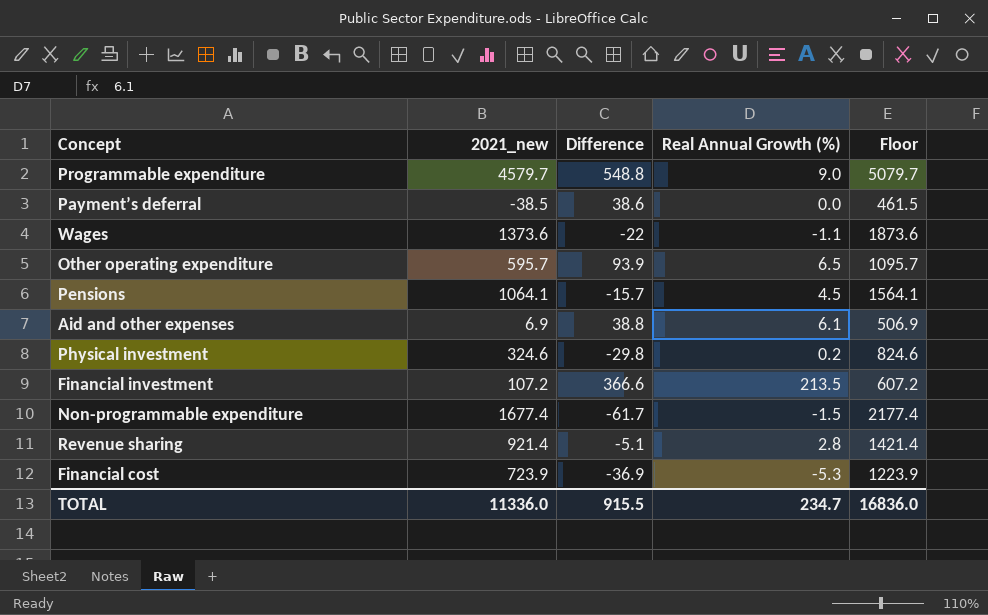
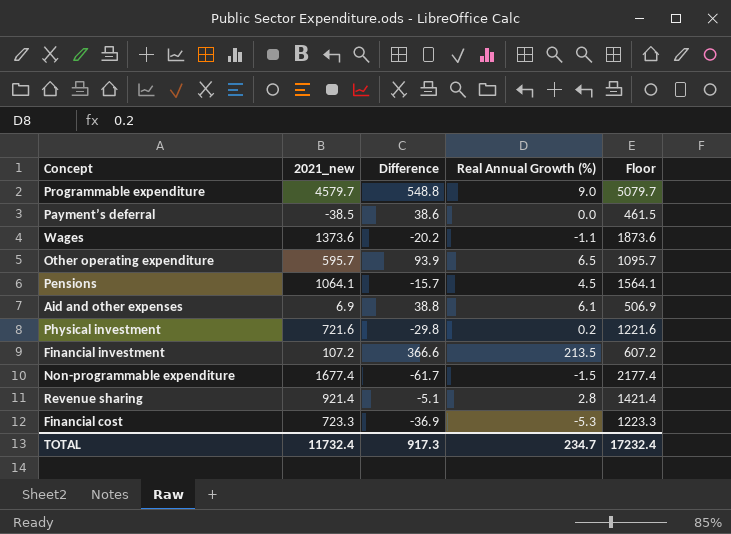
Wages | Difference: -22 -> -20.2
Physical investment | 2021_new: 324.6 -> 721.6
Physical investment | Floor: 824.6 -> 1221.6
Financial cost | 2021_new: 723.9 -> 723.3
Financial cost | Floor: 1223.9 -> 1223.3
TOTAL | 2021_new: 11336.0 -> 11732.4
TOTAL | Difference: 915.5 -> 917.3
TOTAL | Floor: 16836.0 -> 17232.4

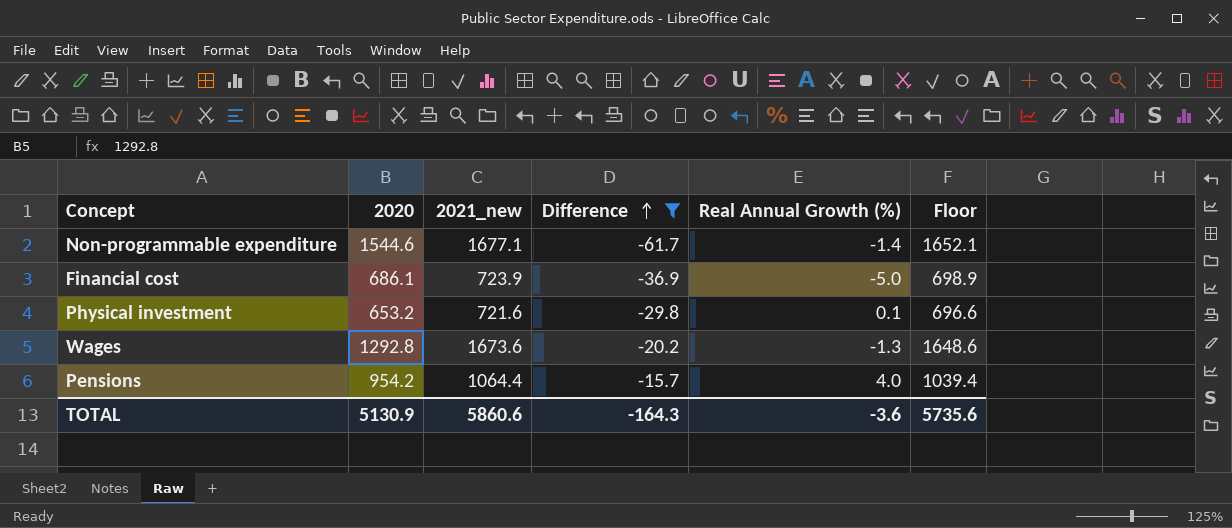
filter: none -> Difference <= -15.7
row order: none -> Difference ascending
column 2020 | position: none -> 2
column Floor | formula: [2021_new] + 500 -> [2021_new] - 25
Non-programmable expenditure | 2021_new: 1677.4 -> 1677.1
Non-programmable expenditure | Real Annual Growth (%): -1.5 -> -1.4
Financial cost | 2021_new: 723.3 -> 723.9
Financial cost | Real Annual Growth (%): -5.3 -> -5.0
Physical investment | Real Annual Growth (%): 0.2 -> 0.1
Wages | 2021_new: 1373.6 -> 1673.6
Wages | Real Annual Growth (%): -1.1 -> -1.3
Pensions | 2021_new: 1064.1 -> 1064.4
Pensions | Real Annual Growth (%): 4.5 -> 4.0
TOTAL | 2021_new: 11732.4 -> 5860.6
TOTAL | Difference: 917.3 -> -164.3
TOTAL | Real Annual Growth (%): 234.7 -> -3.6
TOTAL | Floor: 17232.4 -> 5735.6

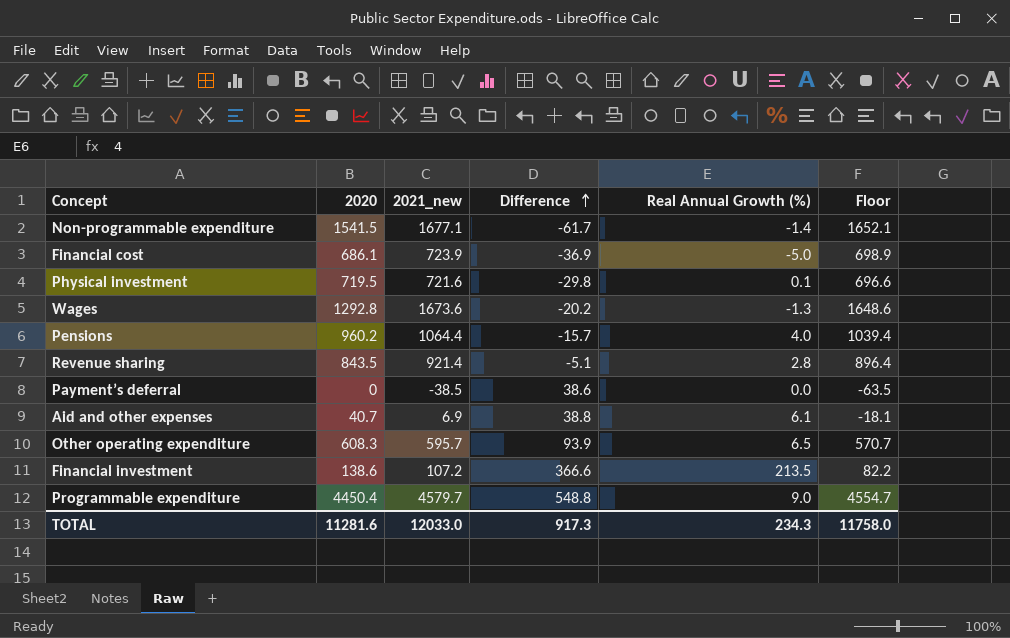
filter: Difference <= -15.7 -> none
Non-programmable expenditure | 2020: 1544.6 -> 1541.5
Physical investment | 2020: 653.2 -> 719.5
Pensions | 2020: 954.2 -> 960.2
TOTAL | 2020: 5130.9 -> 11281.6
TOTAL | 2021_new: 5860.6 -> 12033.0
TOTAL | Difference: -164.3 -> 917.3
TOTAL | Real Annual Growth (%): -3.6 -> 234.3
TOTAL | Floor: 5735.6 -> 11758.0

